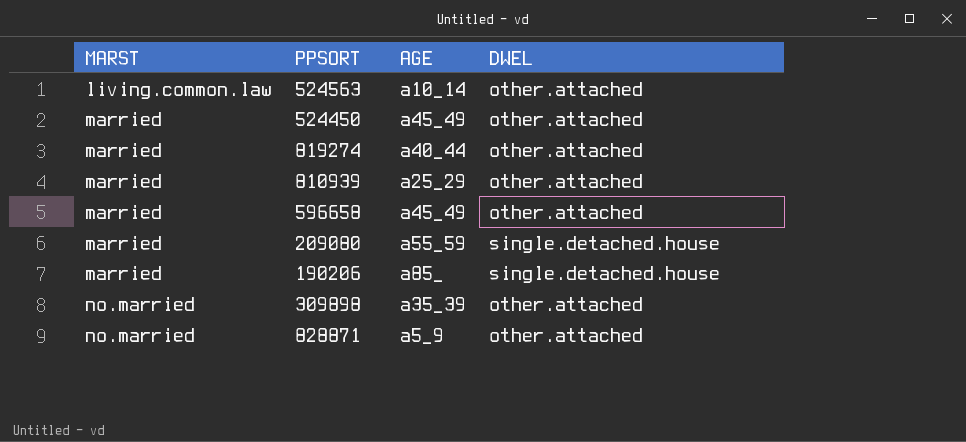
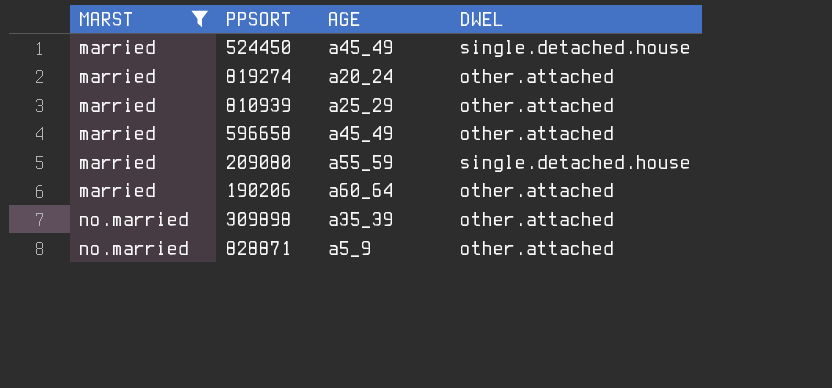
filter: none -> MARST != living.common.law
524450 | DWEL: other.attached -> single.detached.house
819274 | AGE: a40_44 -> a20_24
190206 | AGE: a85_ -> a60_64
190206 | DWEL: single.detached.house -> other.attached

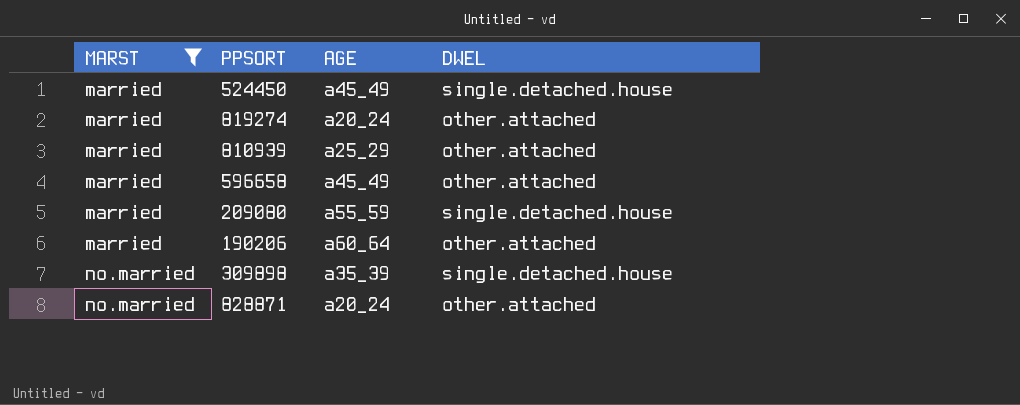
309898 | DWEL: other.attached -> single.detached.house
828871 | AGE: a5_9 -> a20_24

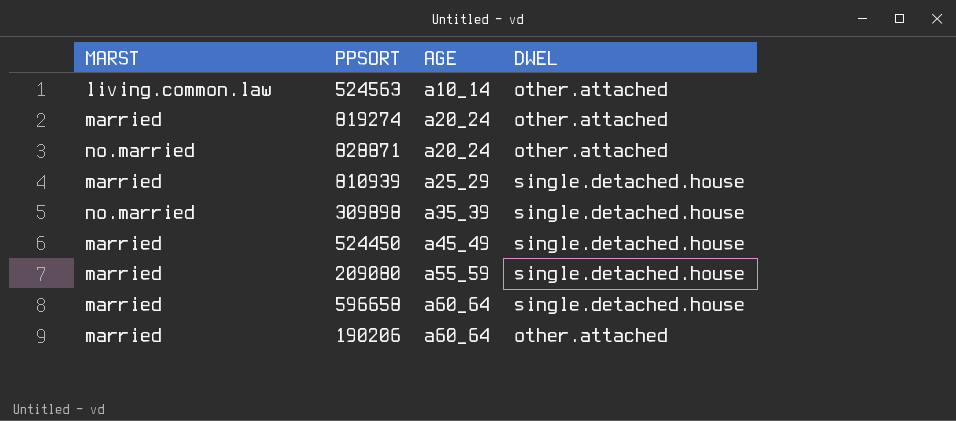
filter: MARST != living.common.law -> none
row order: MARST ascending -> AGE ascending
810939 | DWEL: other.attached -> single.detached.house
596658 | AGE: a45_49 -> a60_64
596658 | DWEL: other.attached -> single.detached.house

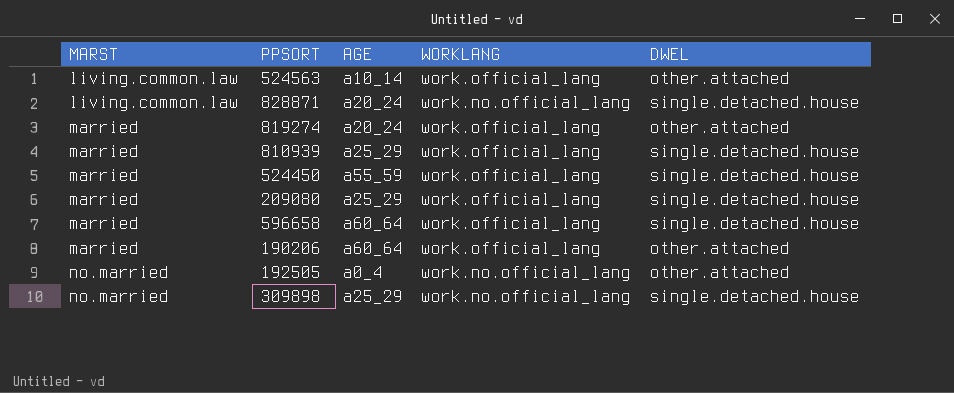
row order: AGE ascending -> MARST ascending
column WORKLANG | position: none -> 4
828871 | MARST: no.married -> living.common.law
828871 | DWEL: other.attached -> single.detached.house
524450 | AGE: a45_49 -> a55_59
209080 | AGE: a55_59 -> a25_29
row 192505: none -> no.married | a0_4 | work.no.official_lang | other.attached
309898 | AGE: a35_39 -> a25_29

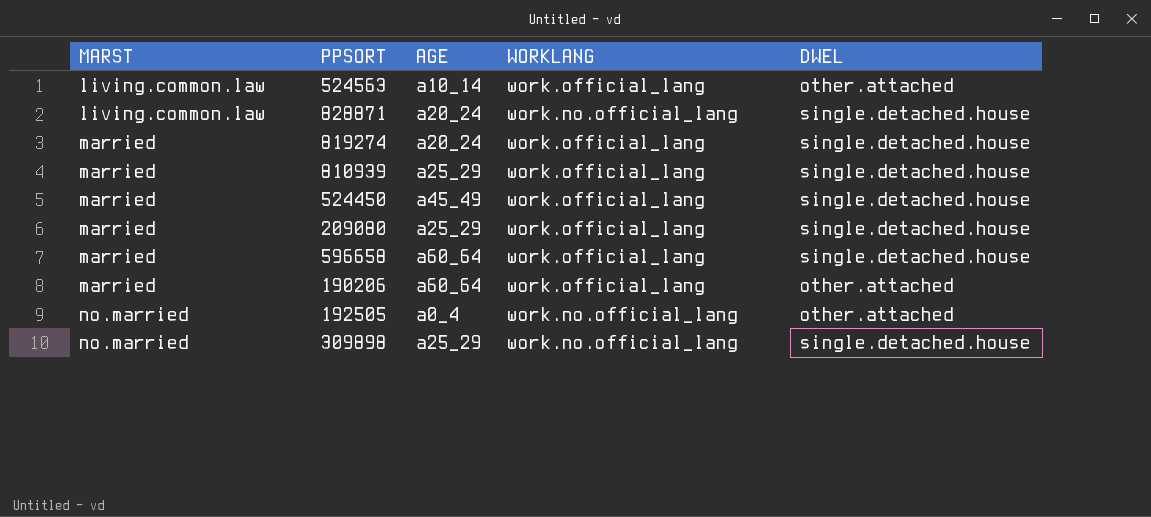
819274 | DWEL: other.attached -> single.detached.house
524450 | AGE: a55_59 -> a45_49

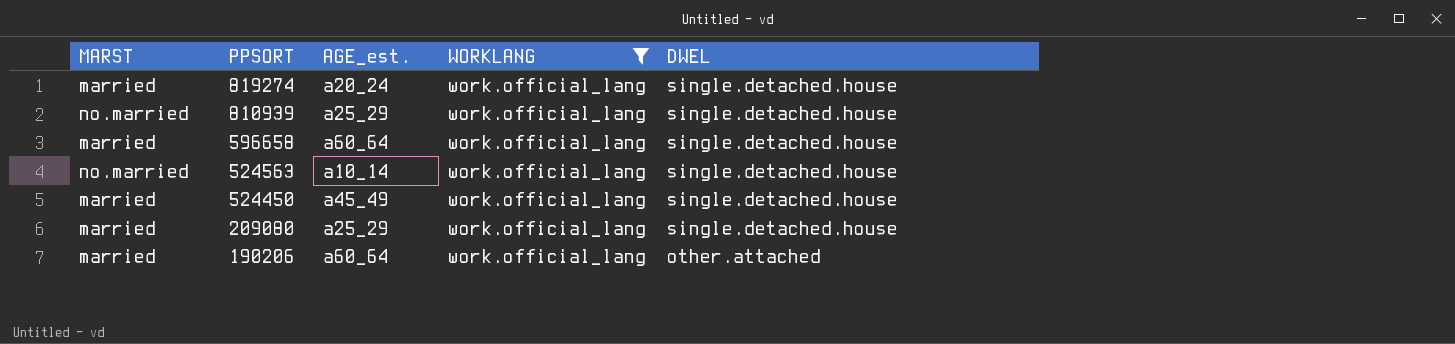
filter: none -> WORKLANG = work.official_lang
row order: MARST ascending -> PPSORT descending
column name: AGE -> AGE_est.
810939 | MARST: married -> no.married
524563 | MARST: living.common.law -> no.married
524563 | DWEL: other.attached -> single.detached.house

